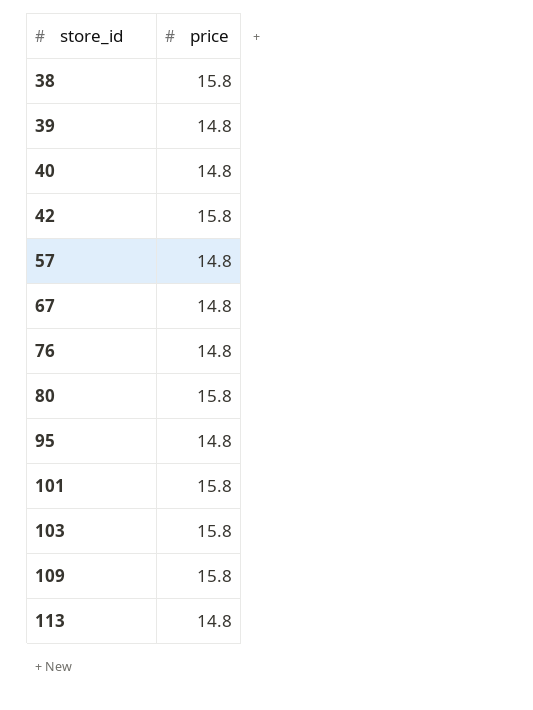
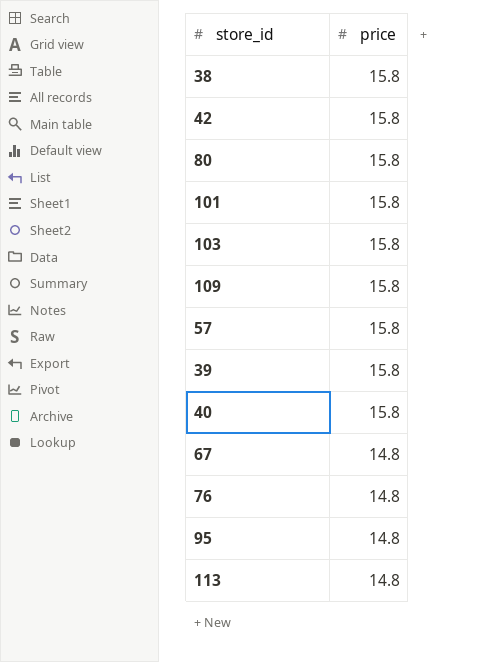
row order: store_id ascending -> price descending
57 | price: 14.8 -> 15.8
39 | price: 14.8 -> 15.8
40 | price: 14.8 -> 15.8

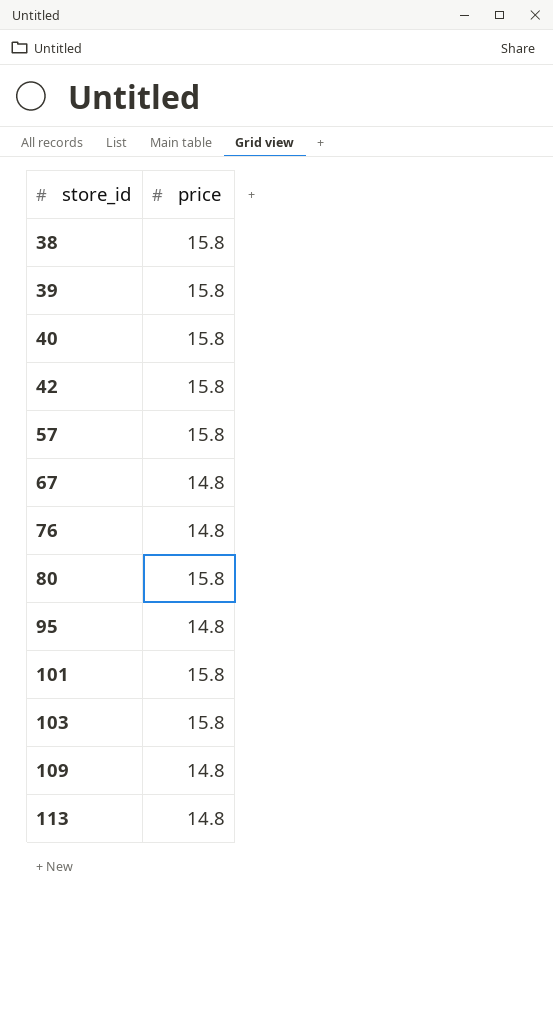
row order: price descending -> store_id ascending
109 | price: 15.8 -> 14.8

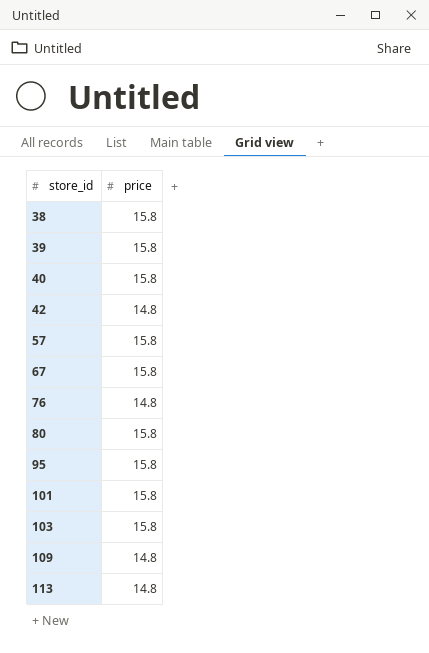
42 | price: 15.8 -> 14.8
67 | price: 14.8 -> 15.8
95 | price: 14.8 -> 15.8

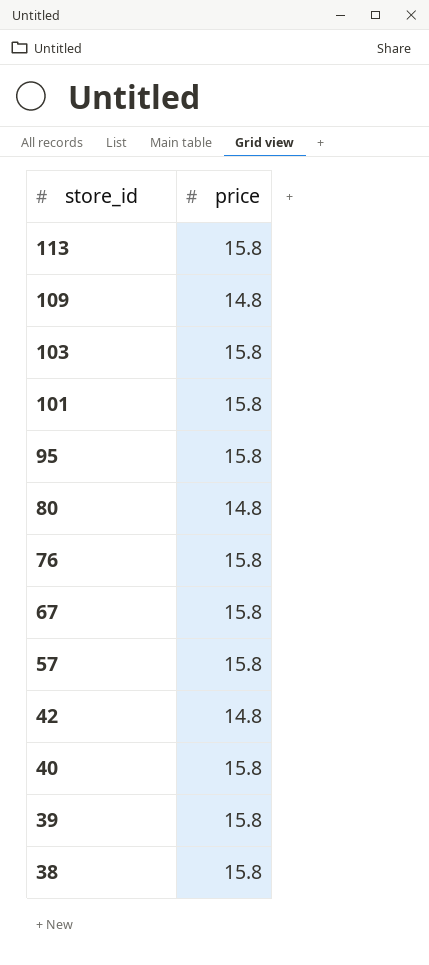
row order: store_id ascending -> store_id descending
113 | price: 14.8 -> 15.8
80 | price: 15.8 -> 14.8
76 | price: 14.8 -> 15.8

